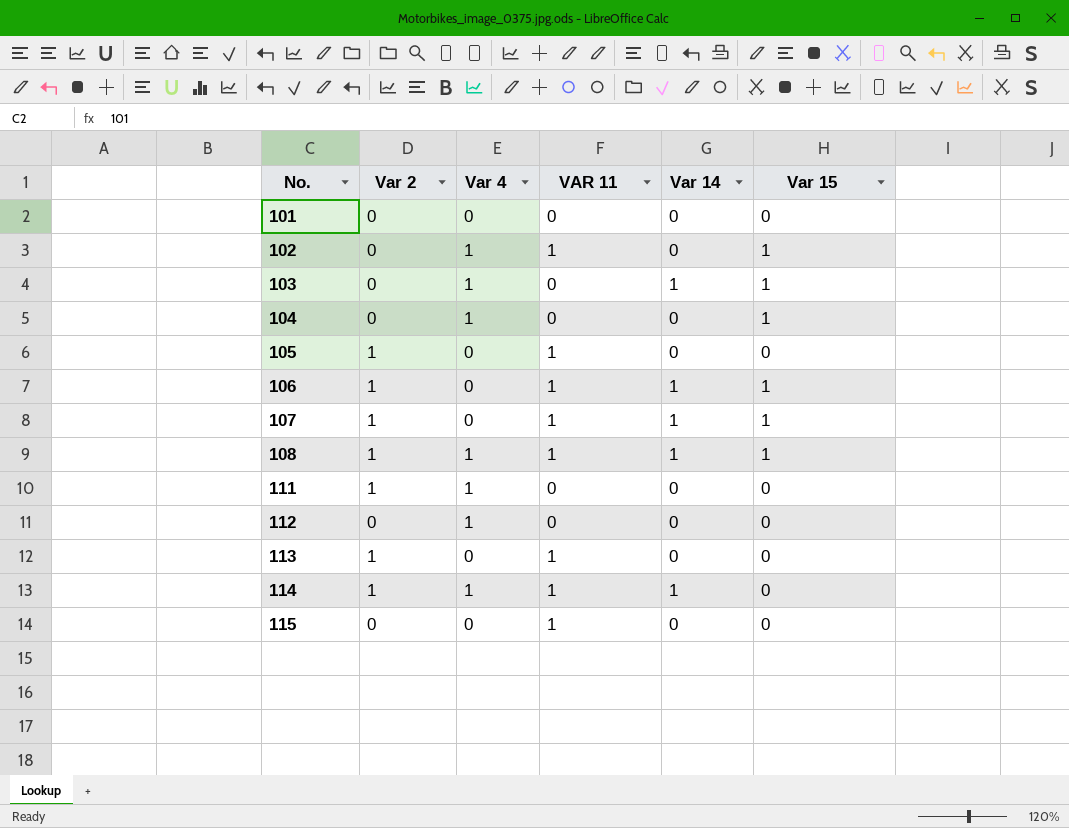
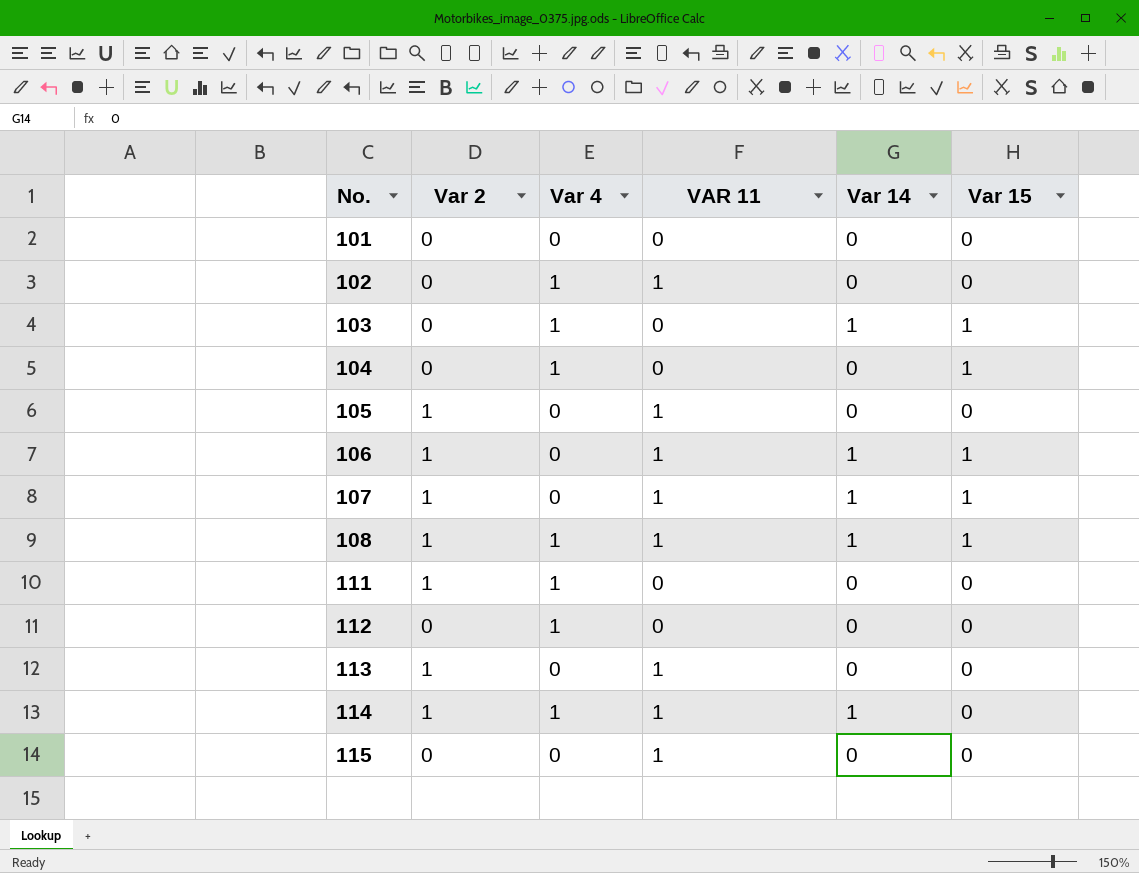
102 | Var 15: 1 -> 0

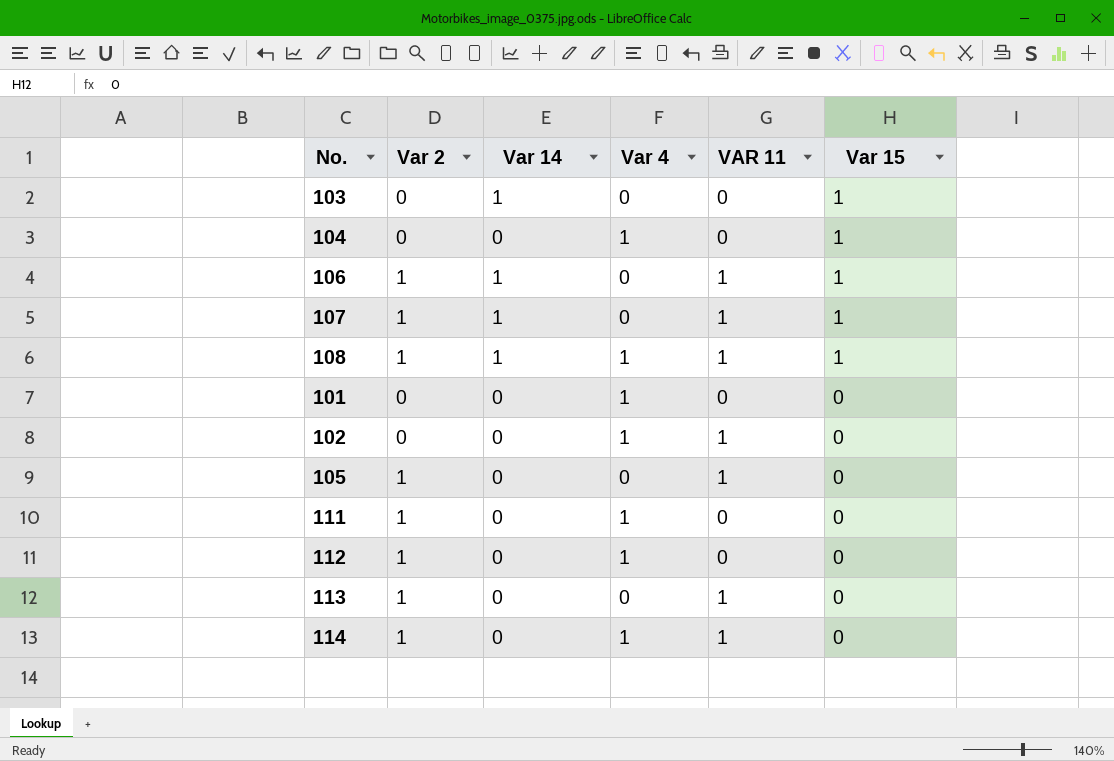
row order: No. ascending -> Var 15 descending
column Var 14 | position: 5 -> 3
row 115: 0 | 0 | 1 | 0 | 0 -> none
103 | Var 4: 1 -> 0
101 | Var 4: 0 -> 1
112 | Var 2: 0 -> 1
114 | Var 14: 1 -> 0

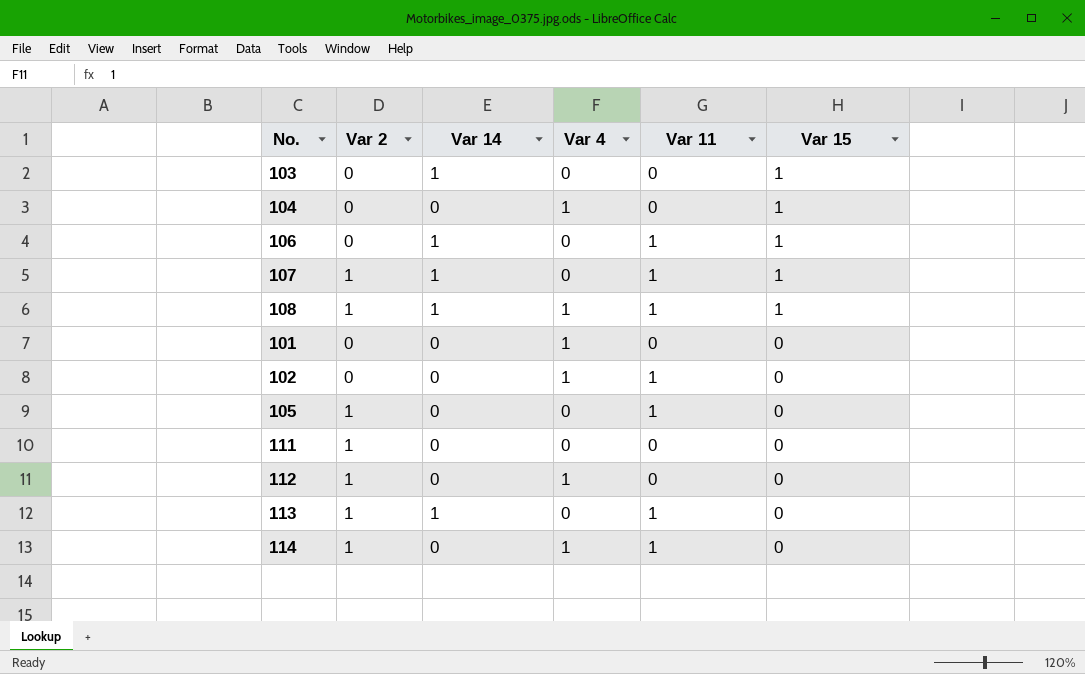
column name: VAR 11 -> Var 11
106 | Var 2: 1 -> 0
111 | Var 4: 1 -> 0
113 | Var 14: 0 -> 1

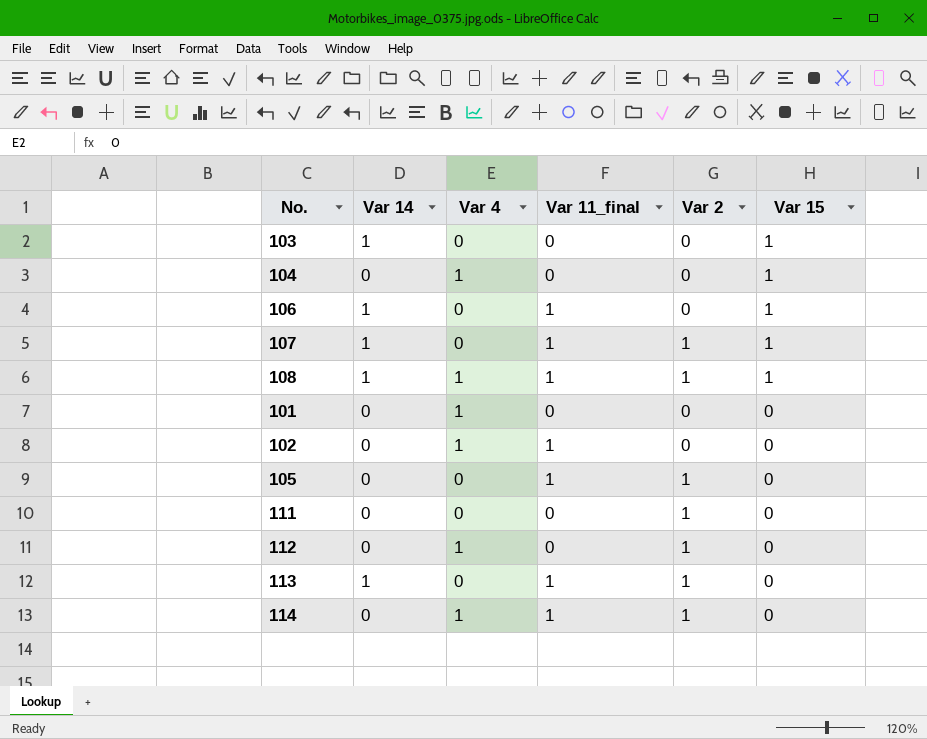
column name: Var 11 -> Var 11_final
column Var 2 | position: 2 -> 5

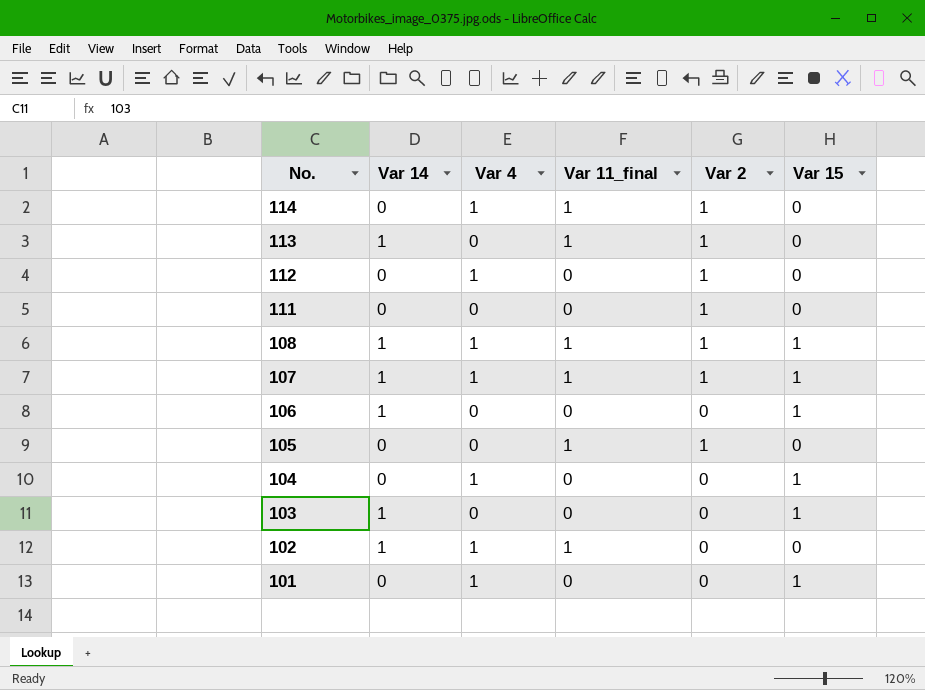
row order: Var 15 descending -> No. descending
107 | Var 4: 0 -> 1
106 | Var 11_final: 1 -> 0
102 | Var 14: 0 -> 1
101 | Var 15: 0 -> 1

